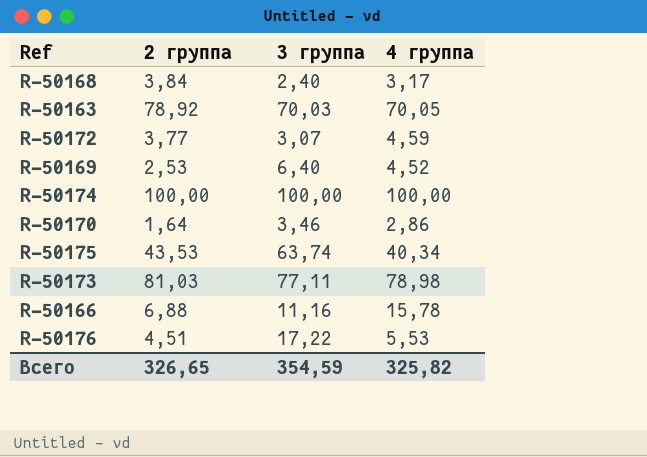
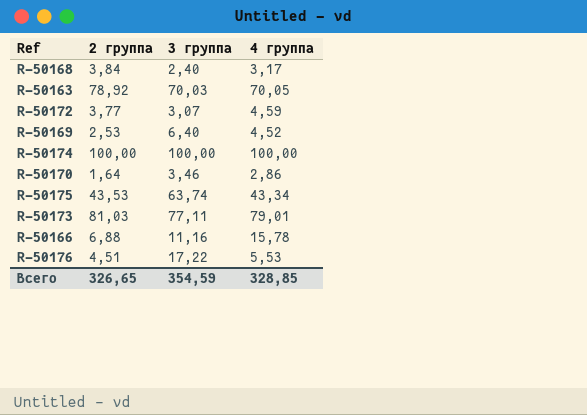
R-50175 | 4 группа: 40,34 -> 43,34
R-50173 | 4 группа: 78,98 -> 79,01
Всего | 4 группа: 325,82 -> 328,85

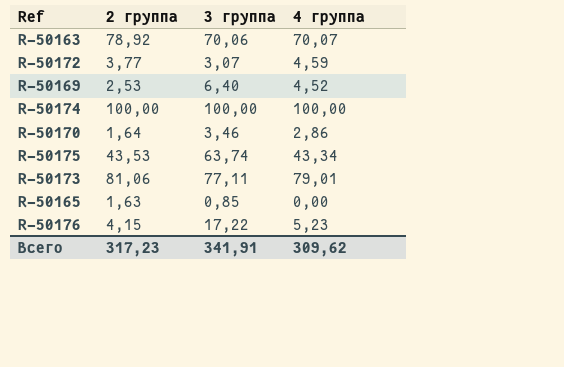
row R-50168: 3,84 | 2,40 | 3,17 -> none
row R-50166: 6,88 | 11,16 | 15,78 -> none
R-50163 | 3 группа: 70,03 -> 70,06
R-50163 | 4 группа: 70,05 -> 70,07
R-50173 | 2 группа: 81,03 -> 81,06
row R-50165: none -> 1,63 | 0,85 | 0,00
R-50176 | 2 группа: 4,51 -> 4,15
R-50176 | 4 группа: 5,53 -> 5,23
Всего | 2 группа: 326,65 -> 317,23
Всего | 3 группа: 354,59 -> 341,91
Всего | 4 группа: 328,85 -> 309,62

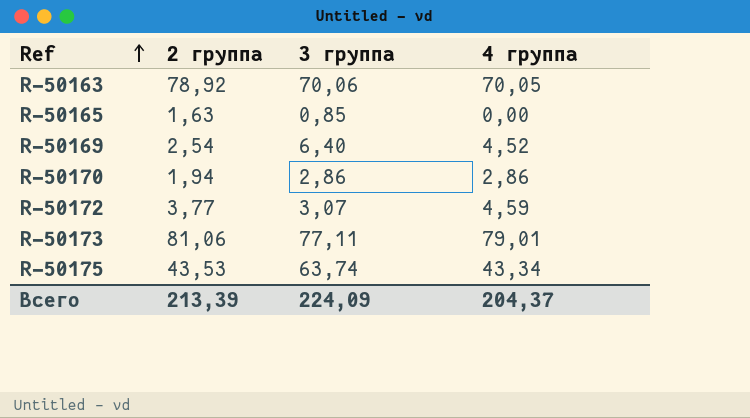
row order: none -> Ref ascending
row R-50174: 100,00 | 100,00 | 100,00 -> none
row R-50176: 4,15 | 17,22 | 5,23 -> none
R-50163 | 4 группа: 70,07 -> 70,05
R-50169 | 2 группа: 2,53 -> 2,54
R-50170 | 2 группа: 1,64 -> 1,94
R-50170 | 3 группа: 3,46 -> 2,86
Всего | 2 группа: 317,23 -> 213,39
Всего | 3 группа: 341,91 -> 224,09
Всего | 4 группа: 309,62 -> 204,37

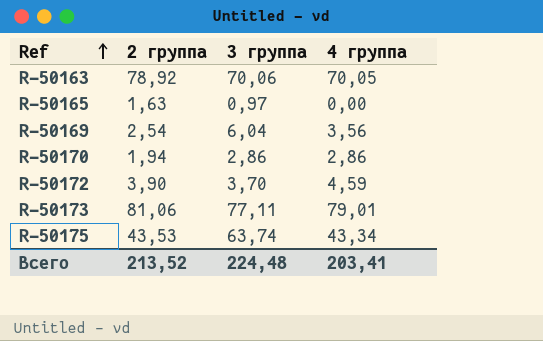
R-50165 | 3 группа: 0,85 -> 0,97
R-50169 | 3 группа: 6,40 -> 6,04
R-50169 | 4 группа: 4,52 -> 3,56
R-50172 | 2 группа: 3,77 -> 3,90
R-50172 | 3 группа: 3,07 -> 3,70
Всего | 2 группа: 213,39 -> 213,52
Всего | 3 группа: 224,09 -> 224,48
Всего | 4 группа: 204,37 -> 203,41

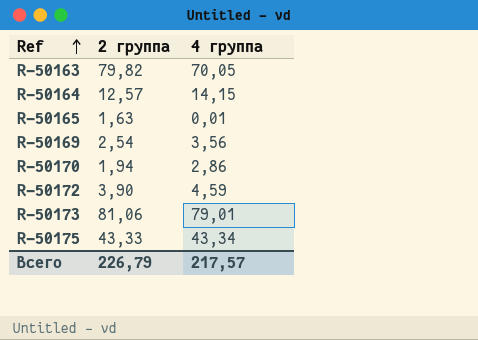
column 3 группа | position: 3 -> none
R-50163 | 2 группа: 78,92 -> 79,82
row R-50164: none -> 12,57 | 14,15
R-50165 | 4 группа: 0,00 -> 0,01
R-50175 | 2 группа: 43,53 -> 43,33
Всего | 2 группа: 213,52 -> 226,79
Всего | 4 группа: 203,41 -> 217,57

